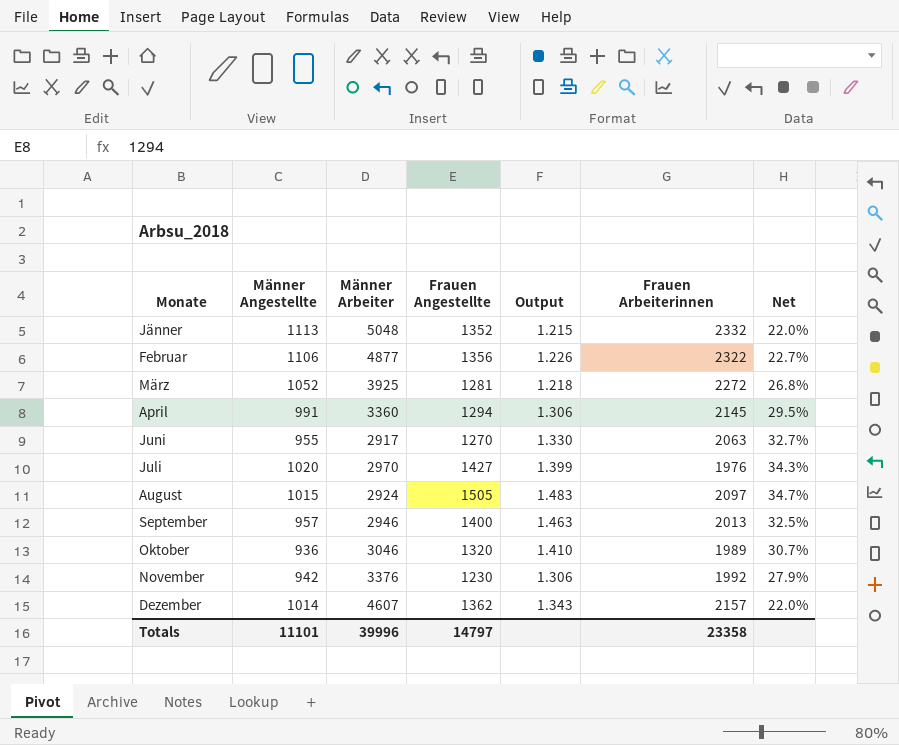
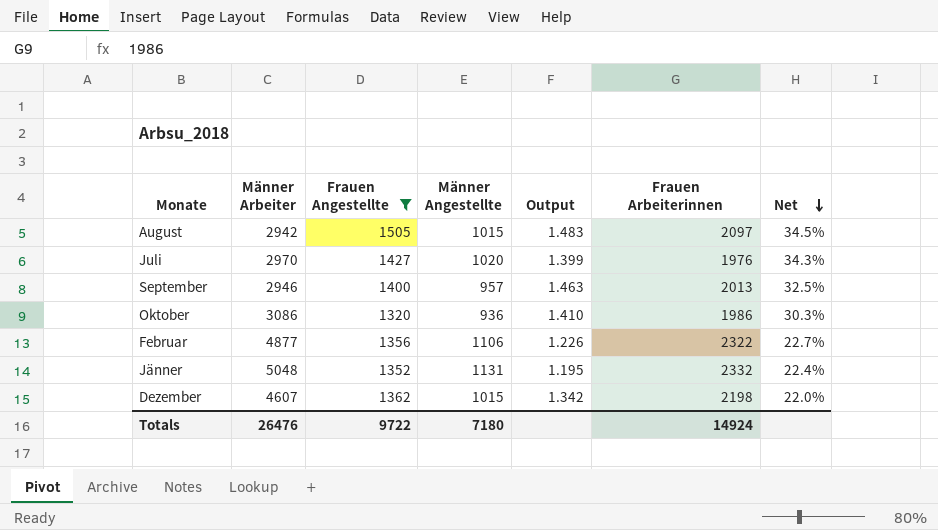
filter: none -> Frauen Angestellte >= 1320
row order: none -> Net descending
column Männer Angestellte | position: 2 -> 4
August | Männer Arbeiter: 2924 -> 2942
August | Net: 34.7% -> 34.5%
Oktober | Männer Arbeiter: 3046 -> 3086
Oktober | Frauen Arbeiterinnen: 1989 -> 1986
Oktober | Net: 30.7% -> 30.3%
Jänner | Männer Angestellte: 1113 -> 1131
Jänner | Output: 1.215 -> 1.195
Jänner | Net: 22.0% -> 22.4%
Dezember | Männer Angestellte: 1014 -> 1015
Dezember | Output: 1.343 -> 1.342
Dezember | Frauen Arbeiterinnen: 2157 -> 2198
Totals | Männer Arbeiter: 39996 -> 26476
Totals | Frauen Angestellte: 14797 -> 9722
Totals | Männer Angestellte: 11101 -> 7180
Totals | Frauen Arbeiterinnen: 23358 -> 14924

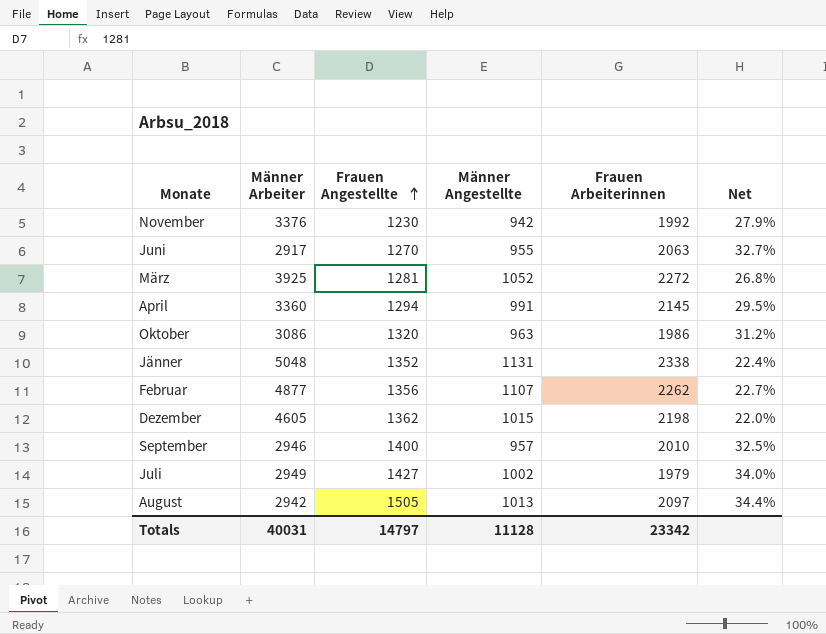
filter: Frauen Angestellte >= 1320 -> none
row order: Net descending -> Frauen Angestellte ascending
column Output | formula: [Frauen Angestellte] / [Männer Angestellte] -> none
Oktober | Männer Angestellte: 936 -> 963
Oktober | Net: 30.3% -> 31.2%
Jänner | Frauen Arbeiterinnen: 2332 -> 2338
Februar | Männer Angestellte: 1106 -> 1107
Februar | Frauen Arbeiterinnen: 2322 -> 2262
Dezember | Männer Arbeiter: 4607 -> 4605
September | Frauen Arbeiterinnen: 2013 -> 2010
Juli | Männer Arbeiter: 2970 -> 2949
Juli | Männer Angestellte: 1020 -> 1002
Juli | Frauen Arbeiterinnen: 1976 -> 1979
Juli | Net: 34.3% -> 34.0%
August | Männer Angestellte: 1015 -> 1013
August | Net: 34.5% -> 34.4%
Totals | Männer Arbeiter: 26476 -> 40031
Totals | Frauen Angestellte: 9722 -> 14797
Totals | Männer Angestellte: 7180 -> 11128
Totals | Frauen Arbeiterinnen: 14924 -> 23342

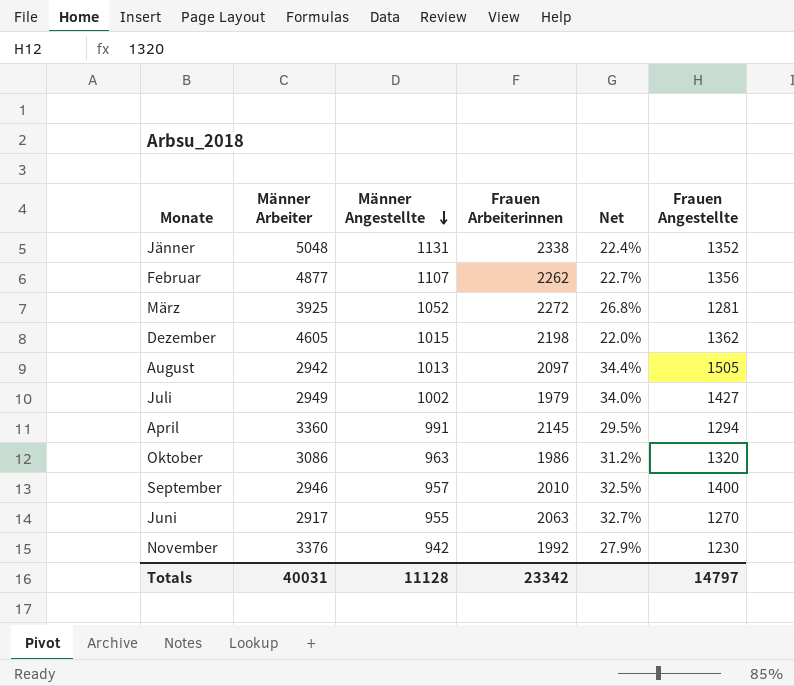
row order: Frauen Angestellte ascending -> Männer Angestellte descending
column Frauen Angestellte | position: 3 -> 6

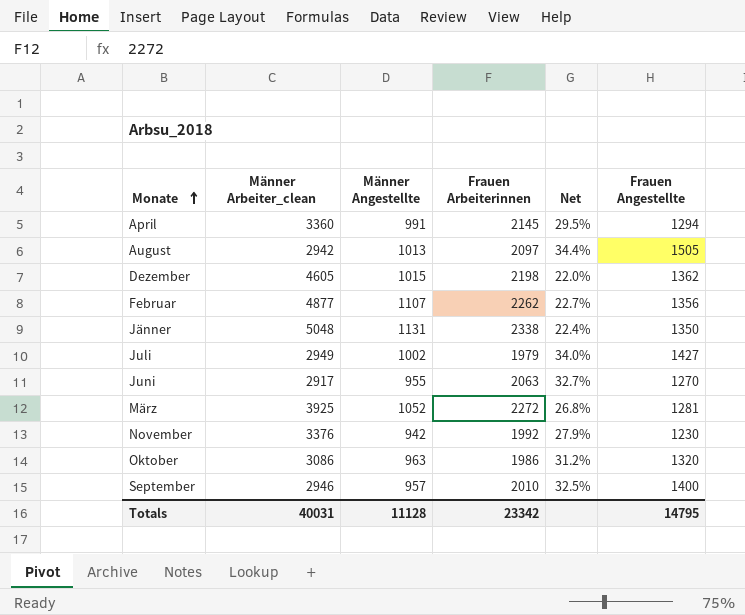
row order: Männer Angestellte descending -> Monate ascending
column name: Männer Arbeiter -> Männer Arbeiter_clean
Jänner | Frauen Angestellte: 1352 -> 1350
Totals | Frauen Angestellte: 14797 -> 14795

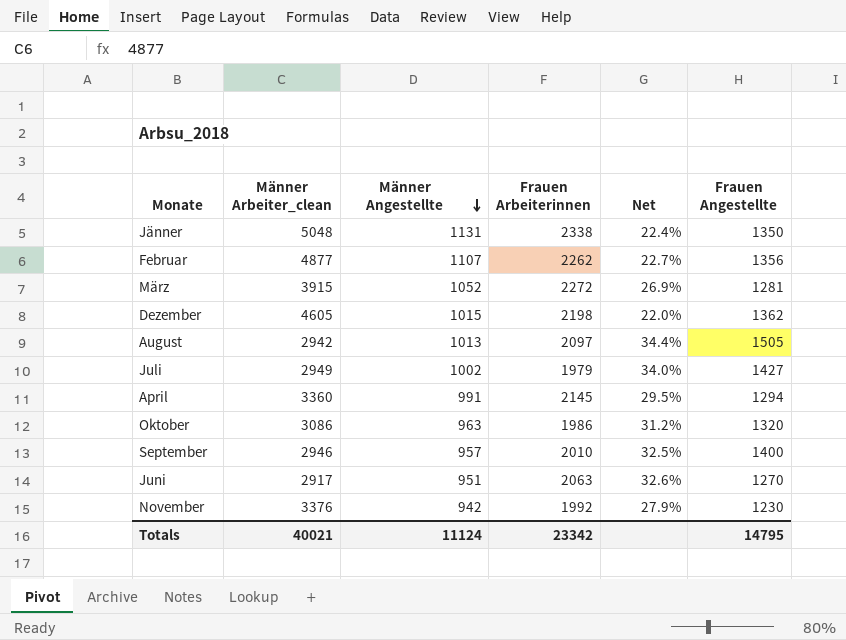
row order: Monate ascending -> Männer Angestellte descending
März | Männer Arbeiter_clean: 3925 -> 3915
März | Net: 26.8% -> 26.9%
Juni | Männer Angestellte: 955 -> 951
Juni | Net: 32.7% -> 32.6%
Totals | Männer Arbeiter_clean: 40031 -> 40021
Totals | Männer Angestellte: 11128 -> 11124

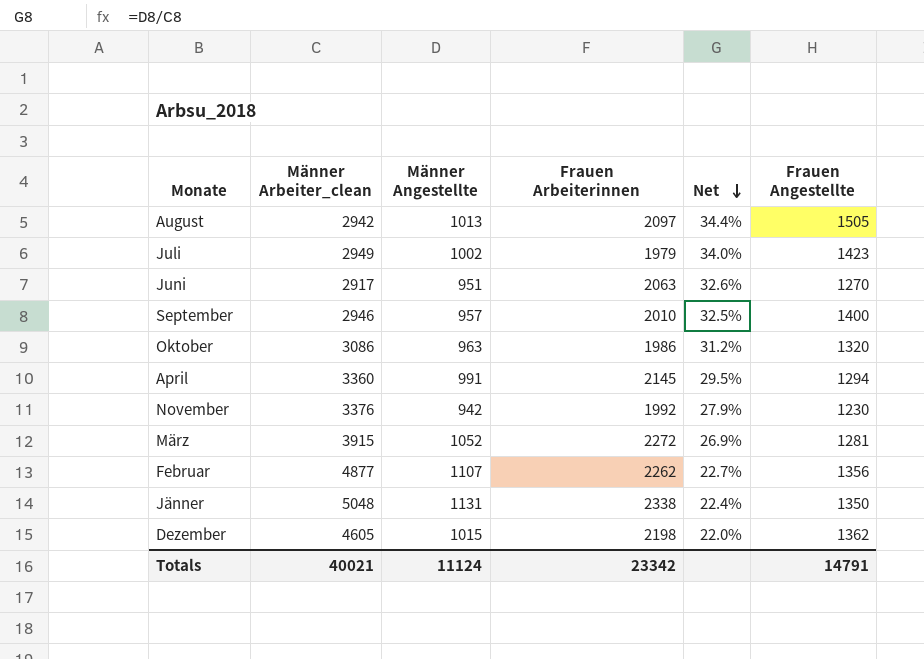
row order: Männer Angestellte descending -> Net descending
Juli | Frauen Angestellte: 1427 -> 1423
Totals | Frauen Angestellte: 14795 -> 14791

